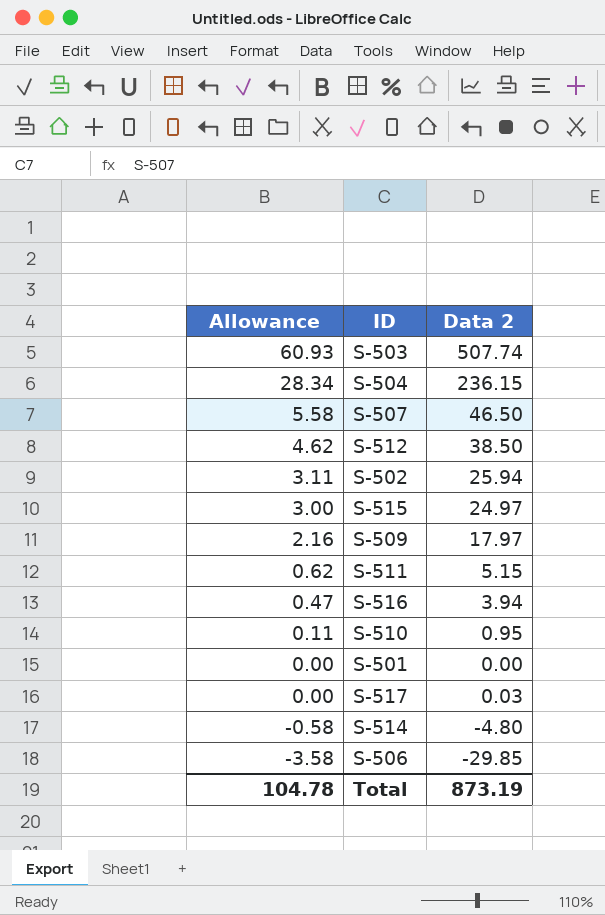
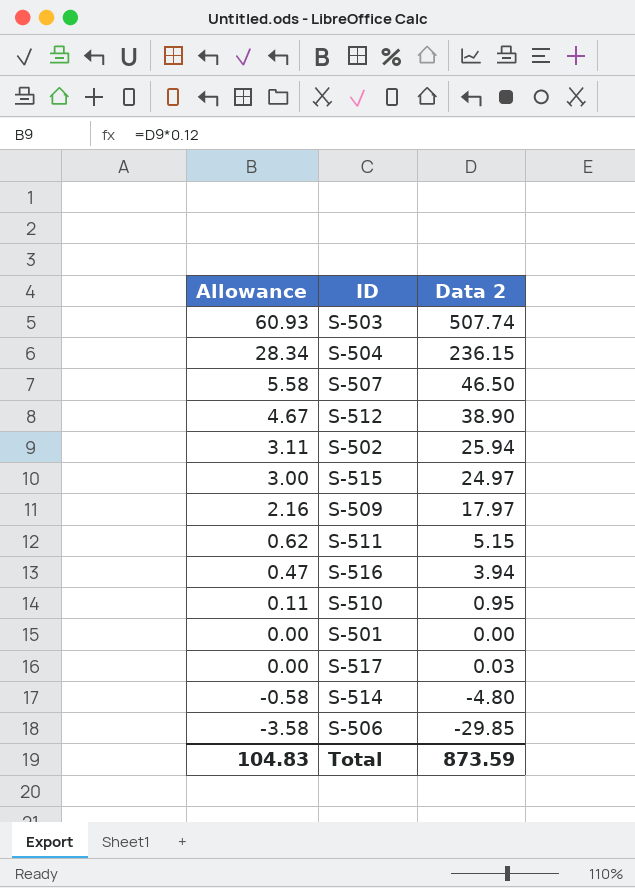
S-512 | Allowance: 4.62 -> 4.67
S-512 | Data 2: 38.50 -> 38.90
Total | Allowance: 104.78 -> 104.83
Total | Data 2: 873.19 -> 873.59

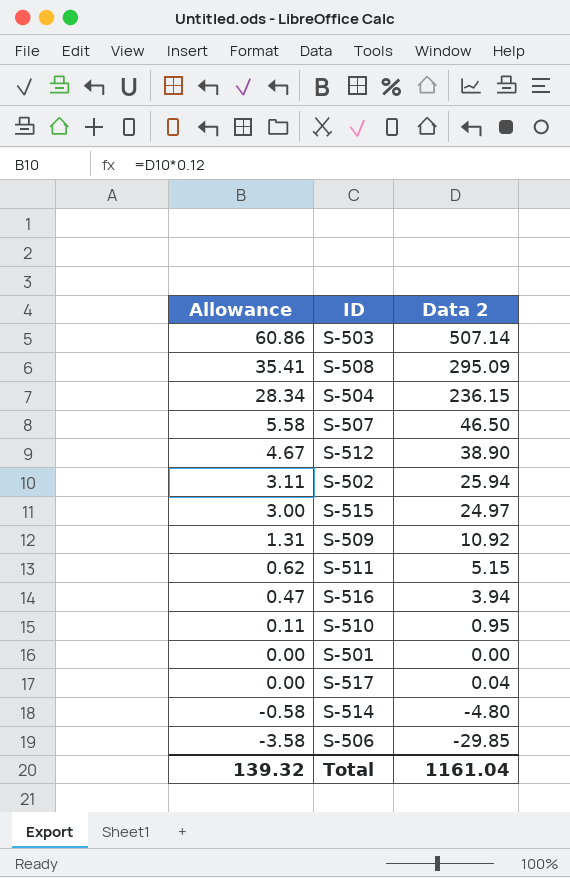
S-503 | Allowance: 60.93 -> 60.86
S-503 | Data 2: 507.74 -> 507.14
row S-508: none -> 35.41 | 295.09
S-509 | Allowance: 2.16 -> 1.31
S-509 | Data 2: 17.97 -> 10.92
S-517 | Data 2: 0.03 -> 0.04
Total | Allowance: 104.83 -> 139.32
Total | Data 2: 873.59 -> 1161.04

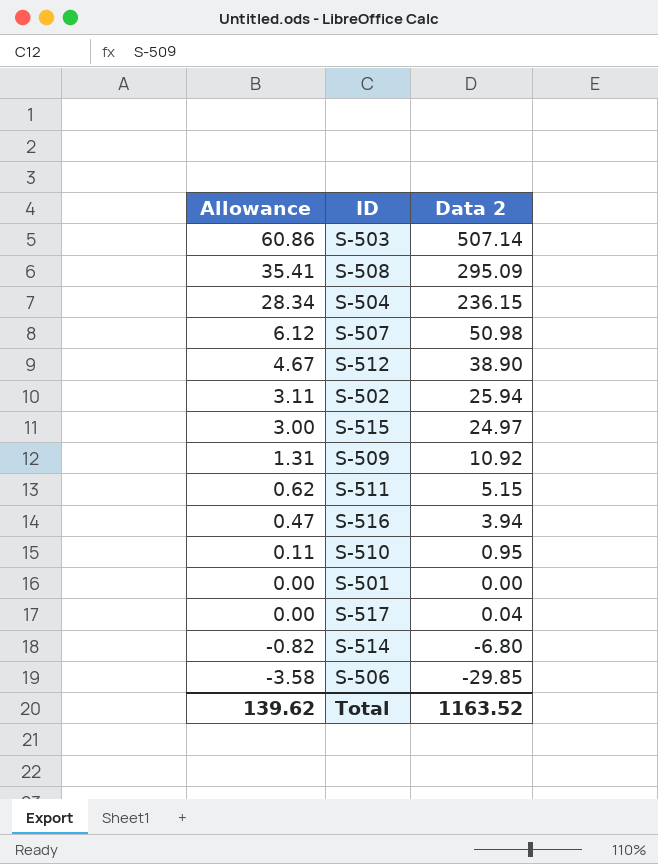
S-507 | Allowance: 5.58 -> 6.12
S-507 | Data 2: 46.50 -> 50.98
S-514 | Allowance: -0.58 -> -0.82
S-514 | Data 2: -4.80 -> -6.80
Total | Allowance: 139.32 -> 139.62
Total | Data 2: 1161.04 -> 1163.52

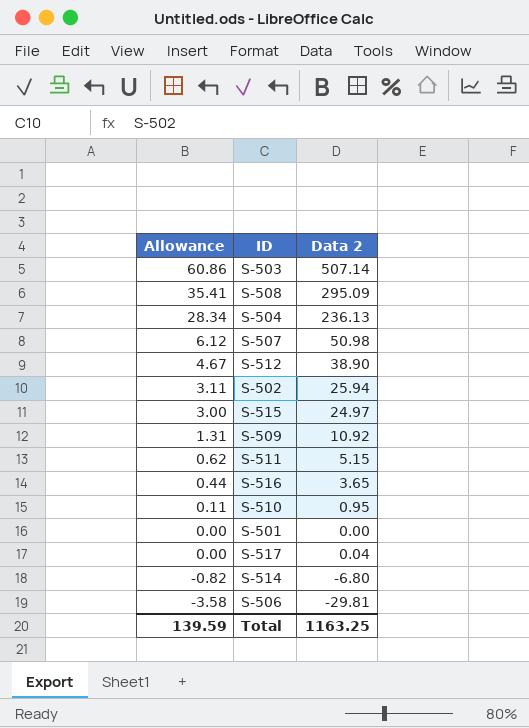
S-504 | Data 2: 236.15 -> 236.13
S-516 | Allowance: 0.47 -> 0.44
S-516 | Data 2: 3.94 -> 3.65
S-506 | Data 2: -29.85 -> -29.81
Total | Allowance: 139.62 -> 139.59
Total | Data 2: 1163.52 -> 1163.25

